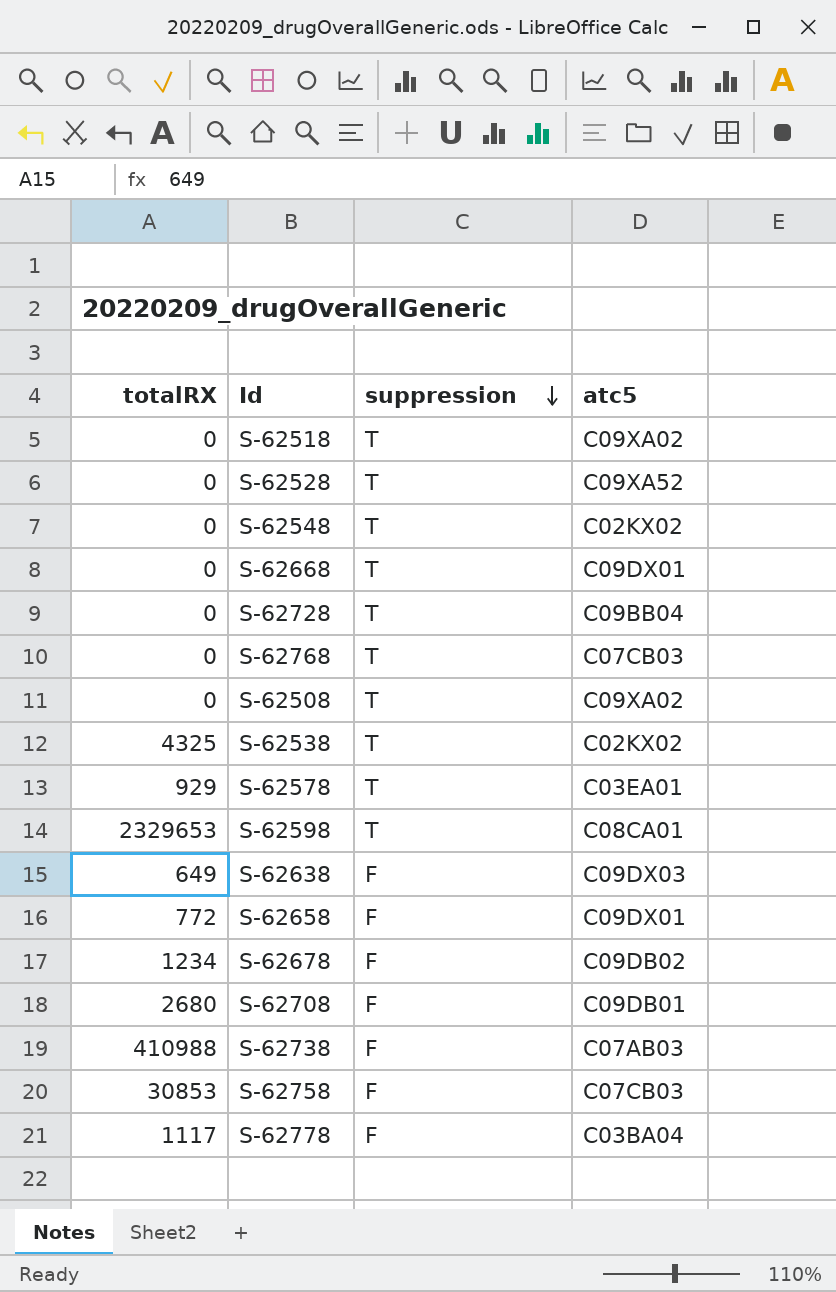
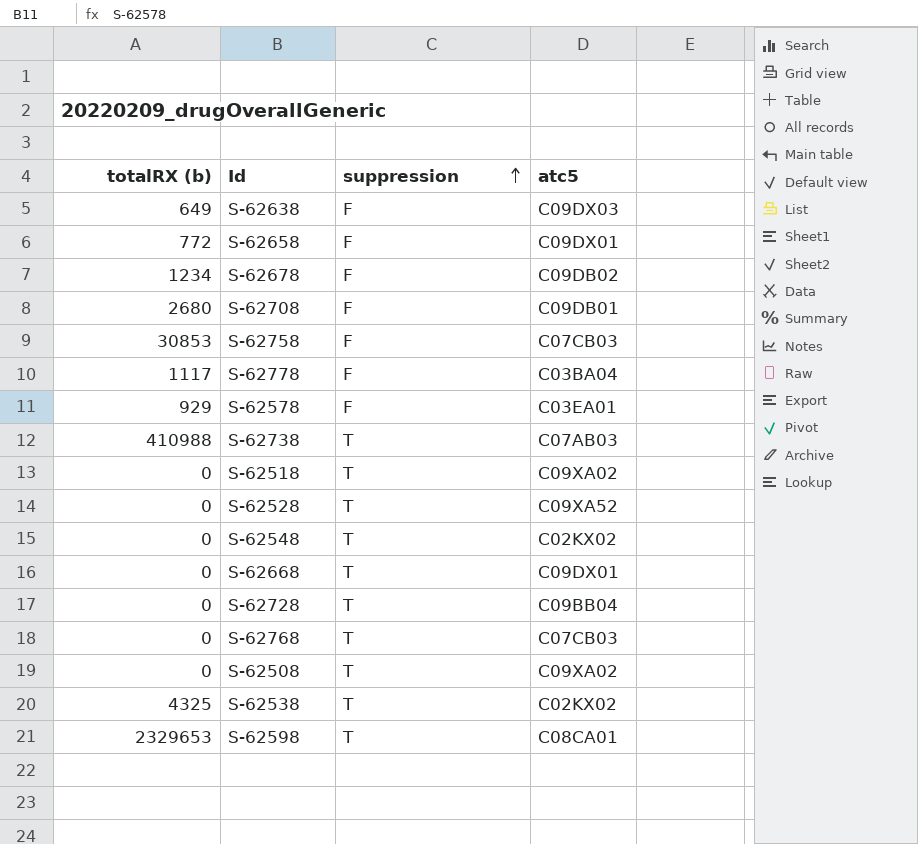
row order: suppression descending -> suppression ascending
column name: totalRX -> totalRX (b)
S-62578 | suppression: T -> F
S-62738 | suppression: F -> T

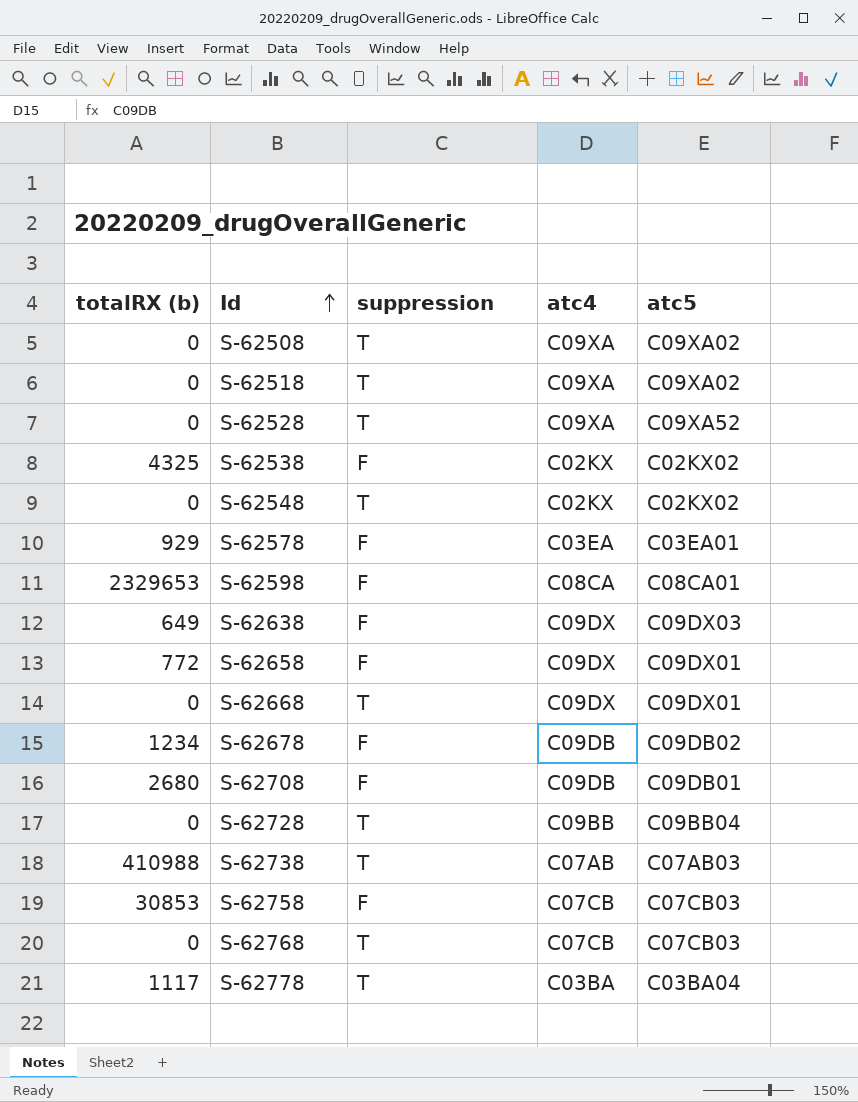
row order: suppression ascending -> Id ascending
column atc4 | position: none -> 4
S-62538 | suppression: T -> F
S-62598 | suppression: T -> F
S-62778 | suppression: F -> T

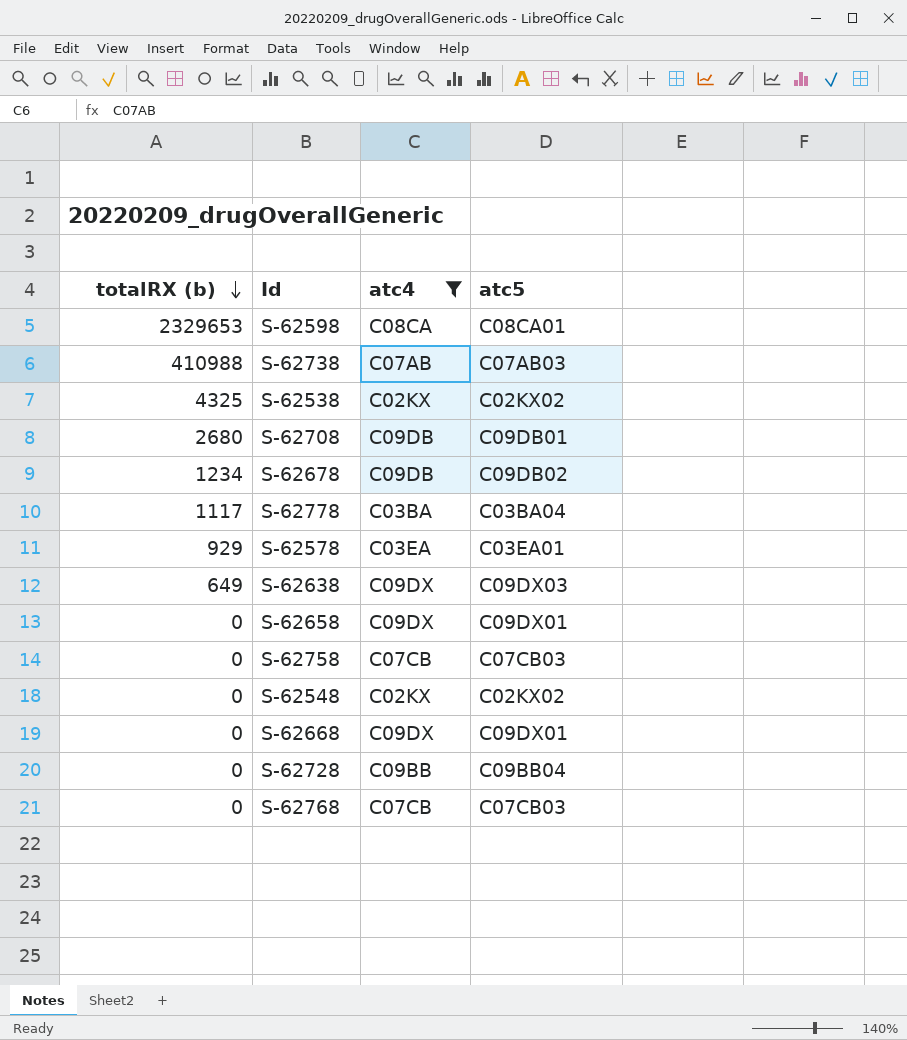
filter: none -> atc4 != C09XA
row order: Id ascending -> totalRX (b) descending
column suppression | position: 3 -> none
S-62658 | totalRX (b): 772 -> 0
S-62758 | totalRX (b): 30853 -> 0

